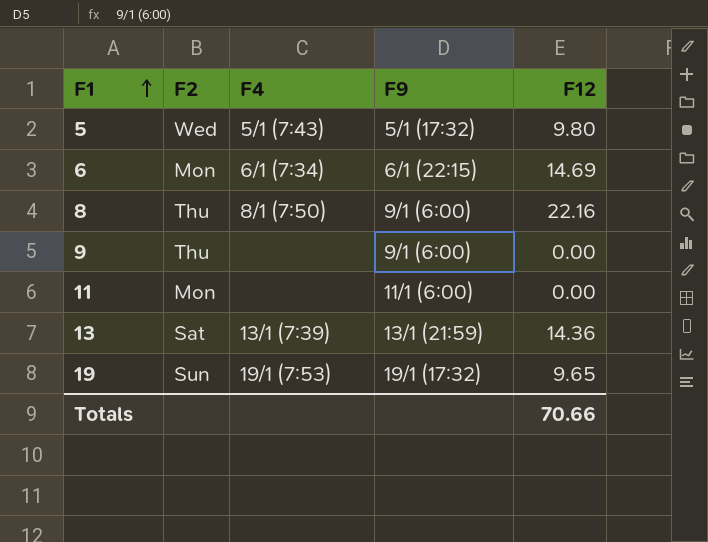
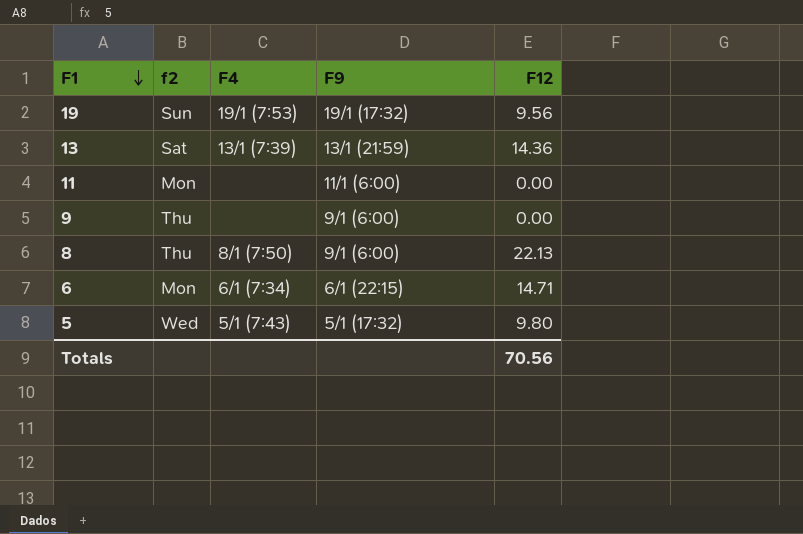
row order: F1 ascending -> F1 descending
column name: F2 -> f2
19 | F12: 9.65 -> 9.56
8 | F12: 22.16 -> 22.13
6 | F12: 14.69 -> 14.71
Totals | F12: 70.66 -> 70.56

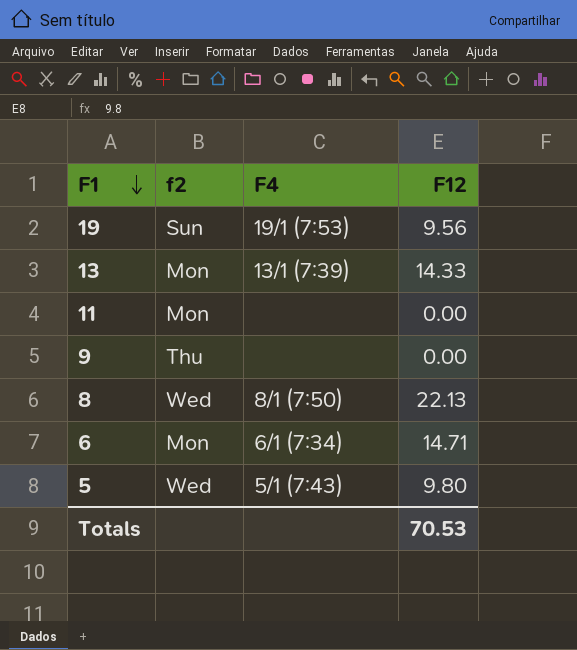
column F9 | position: 4 -> none
13 | f2: Sat -> Mon
13 | F12: 14.36 -> 14.33
8 | f2: Thu -> Wed
Totals | F12: 70.56 -> 70.53

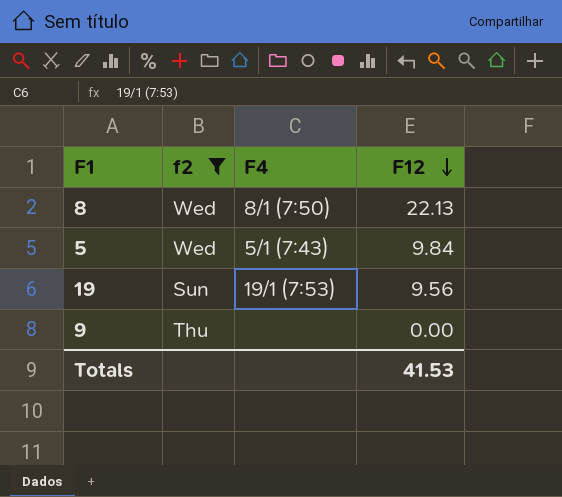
filter: none -> f2 != Mon
row order: F1 descending -> F12 descending
5 | F12: 9.80 -> 9.84
Totals | F12: 70.53 -> 41.53

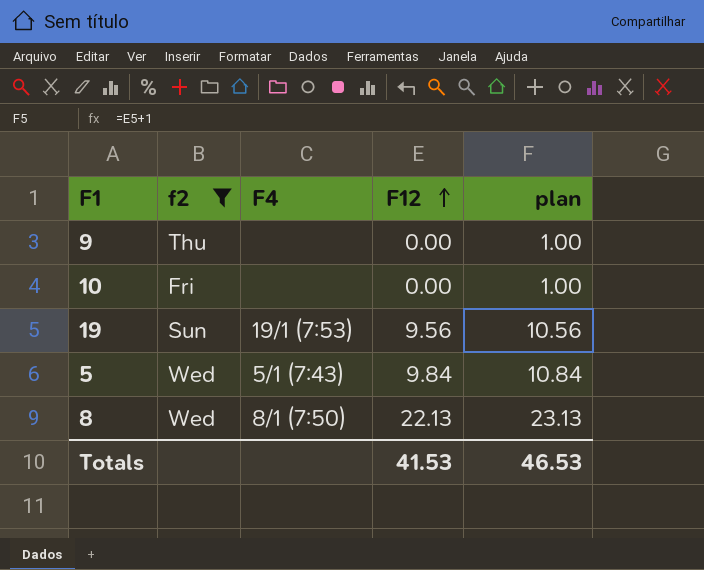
row order: F12 descending -> F12 ascending
column plan | formula: none -> [F12] + 1
row 10: none -> Fri | none | 0.00 | 1.00

